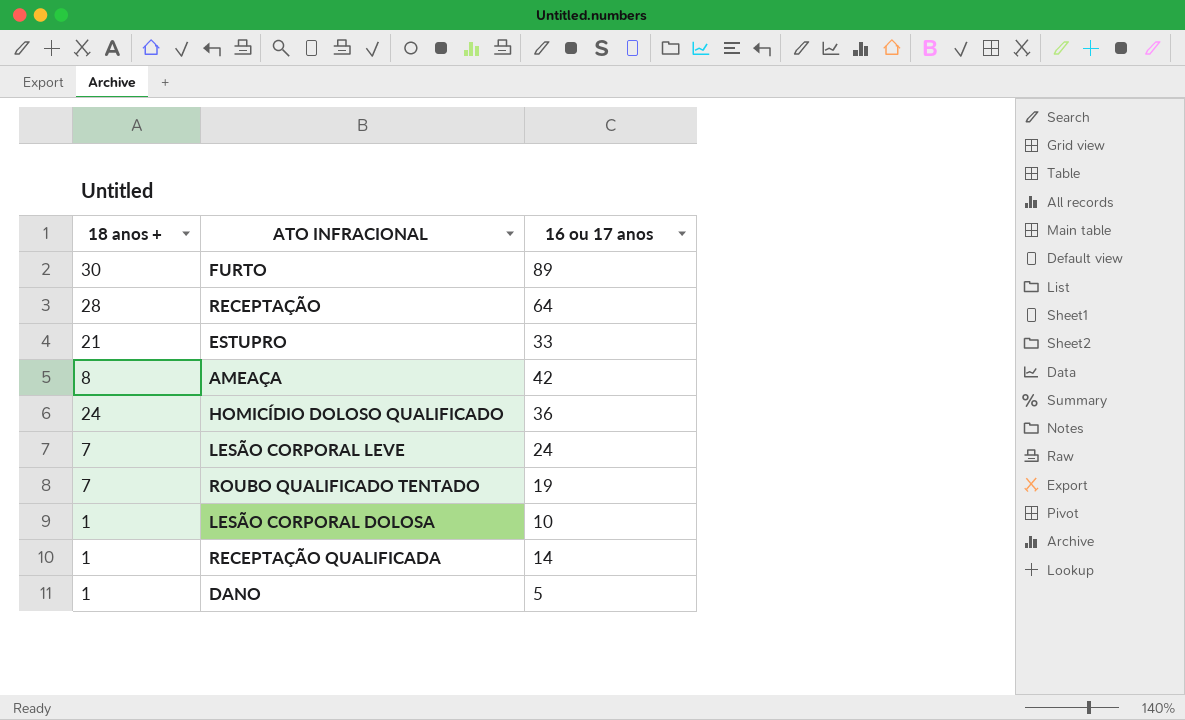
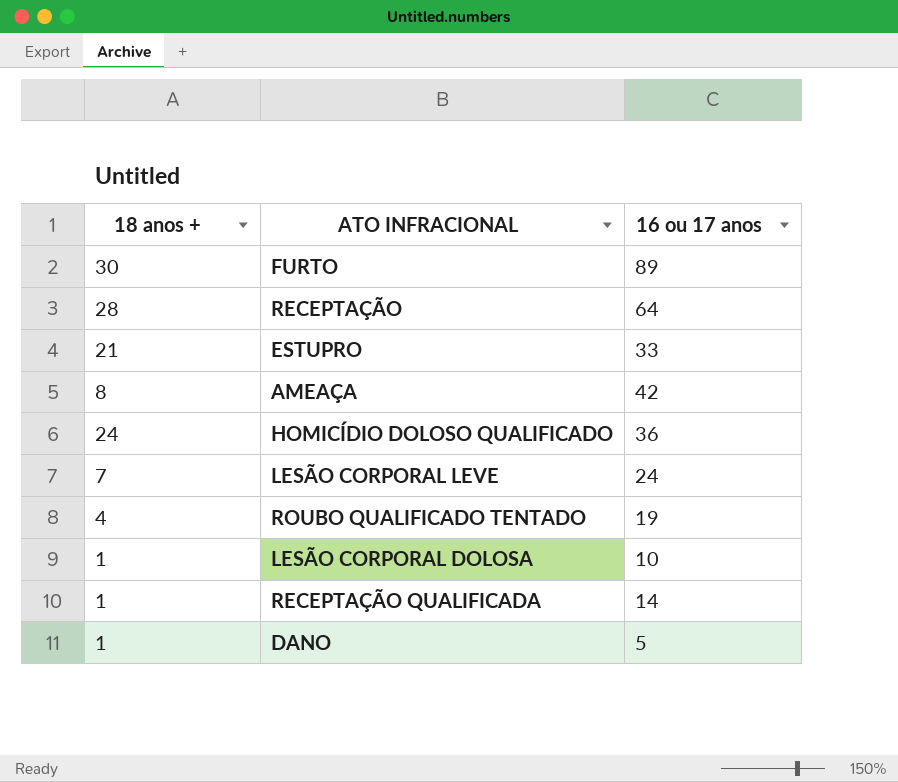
ROUBO QUALIFICADO TENTADO | 18 anos +: 7 -> 4

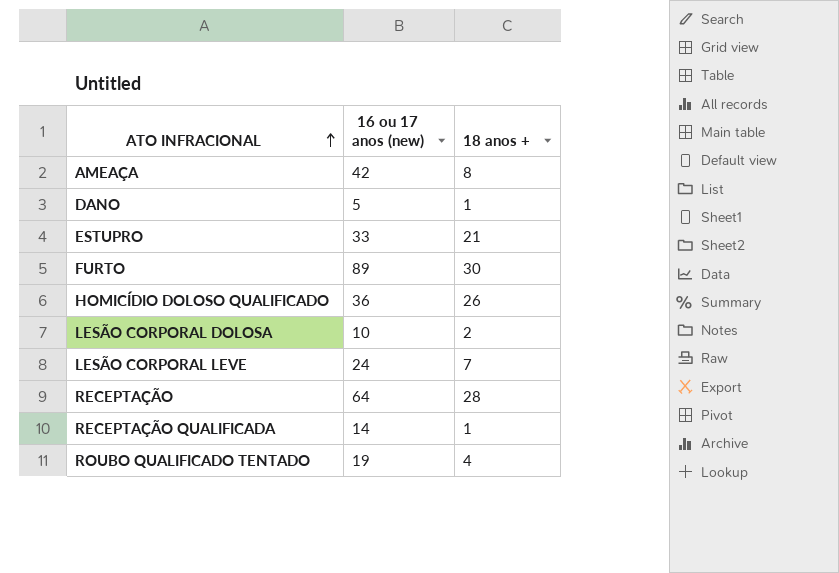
row order: none -> ATO INFRACIONAL ascending
column name: 16 ou 17 anos -> 16 ou 17 anos (new)
column 18 anos + | position: 1 -> 3
HOMICÍDIO DOLOSO QUALIFICADO | 18 anos +: 24 -> 26
LESÃO CORPORAL DOLOSA | 18 anos +: 1 -> 2

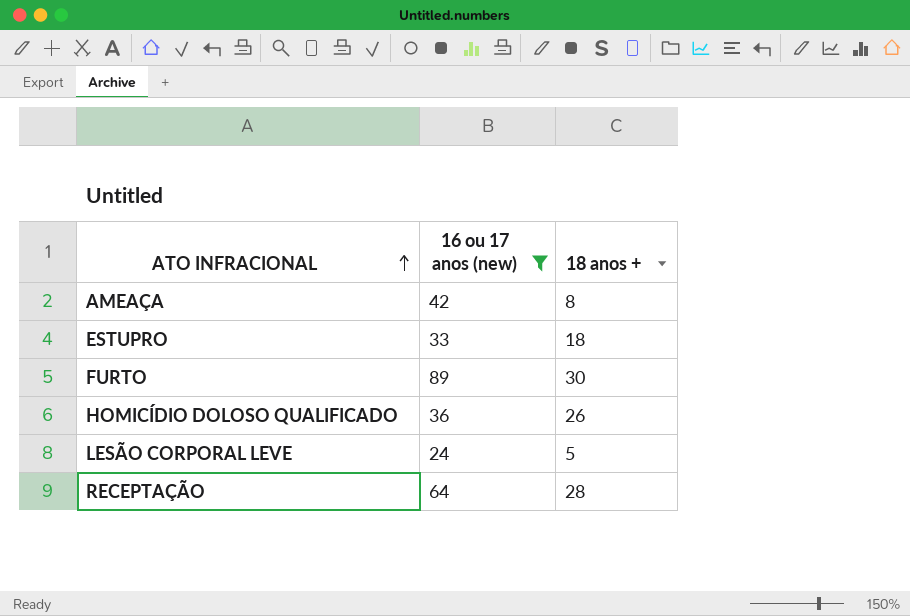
filter: none -> 16 ou 17 anos (new) >= 24
ESTUPRO | 18 anos +: 21 -> 18
LESÃO CORPORAL LEVE | 18 anos +: 7 -> 5

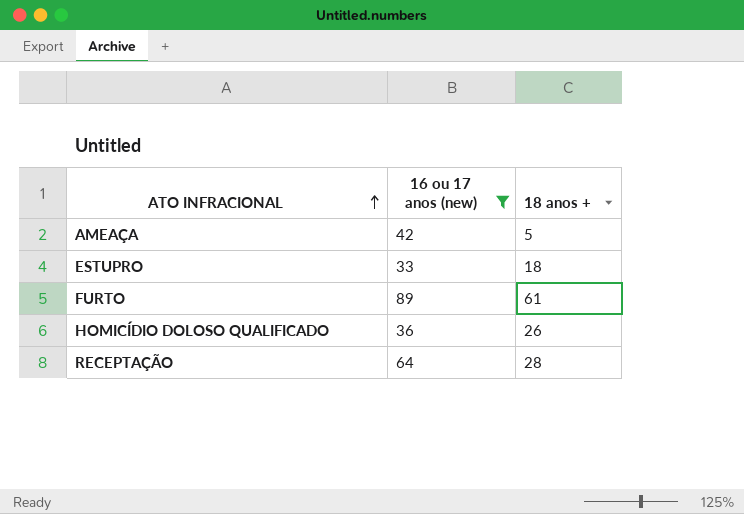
row LESÃO CORPORAL LEVE: 24 | 5 -> none
AMEAÇA | 18 anos +: 8 -> 5
FURTO | 18 anos +: 30 -> 61

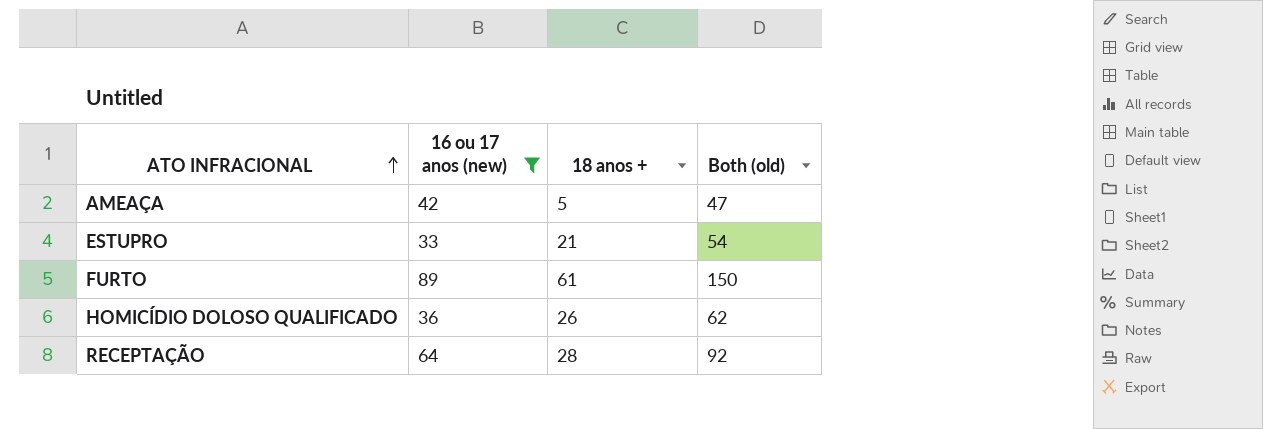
column Both (old) | formula: none -> [16 ou 17 anos (new)] + [18 anos +]
ESTUPRO | 18 anos +: 18 -> 21

